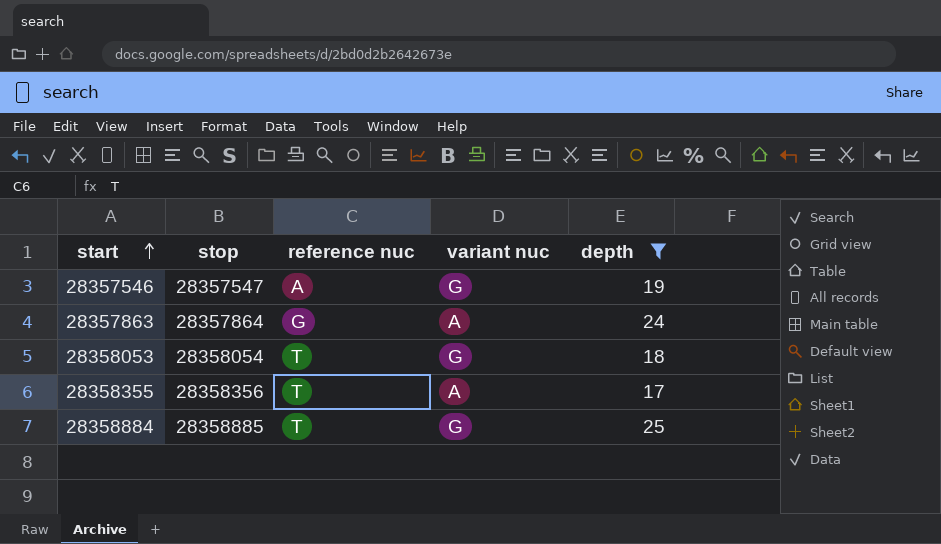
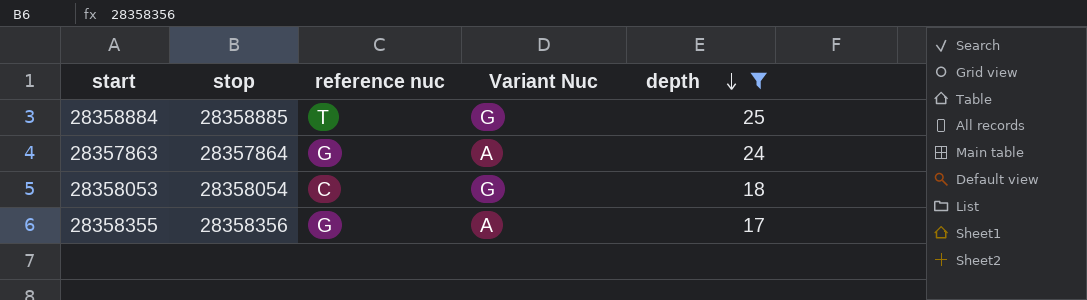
row order: start ascending -> depth descending
column name: variant nuc -> Variant Nuc
row 28357546: 28357547 | A | G | 19 -> none
28358053 | reference nuc: T -> C
28358355 | reference nuc: T -> G

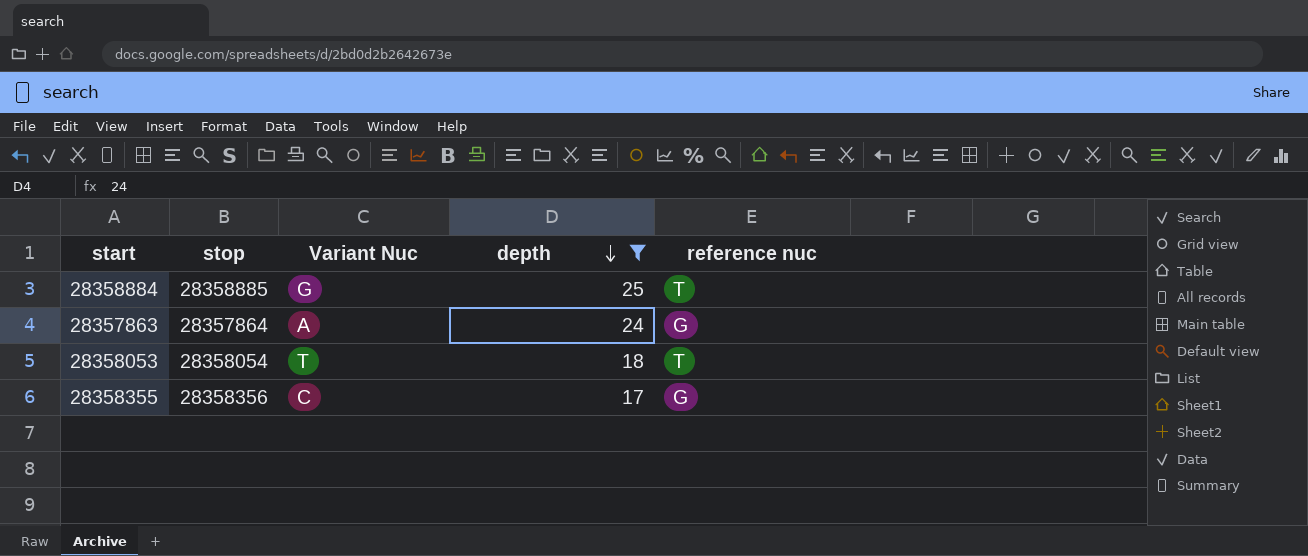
column reference nuc | position: 3 -> 5
28358053 | Variant Nuc: G -> T
28358053 | reference nuc: C -> T
28358355 | Variant Nuc: A -> C

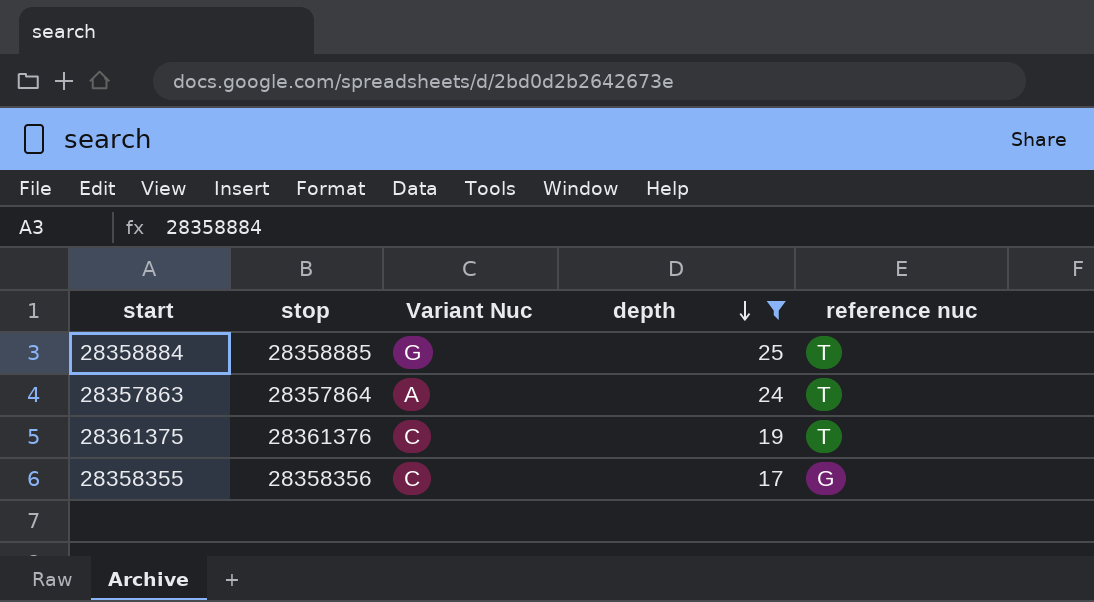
row 28358053: 28358054 | T | 18 | T -> none
28357863 | reference nuc: G -> T
row 28361375: none -> 28361376 | C | 19 | T

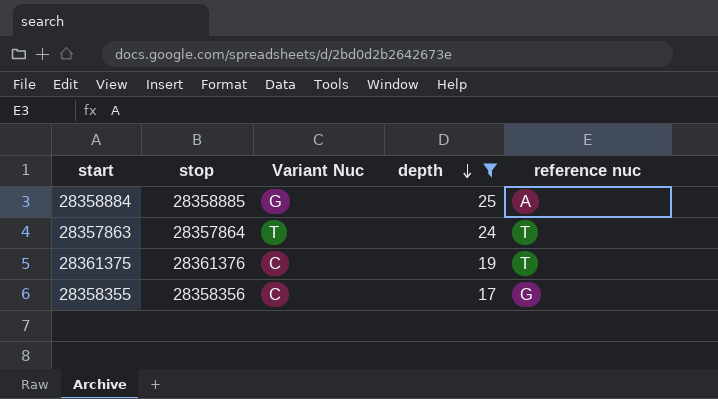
28358884 | reference nuc: T -> A
28357863 | Variant Nuc: A -> T

